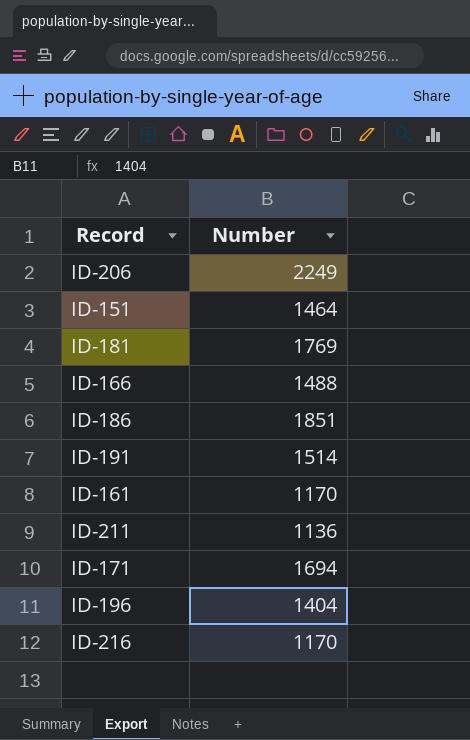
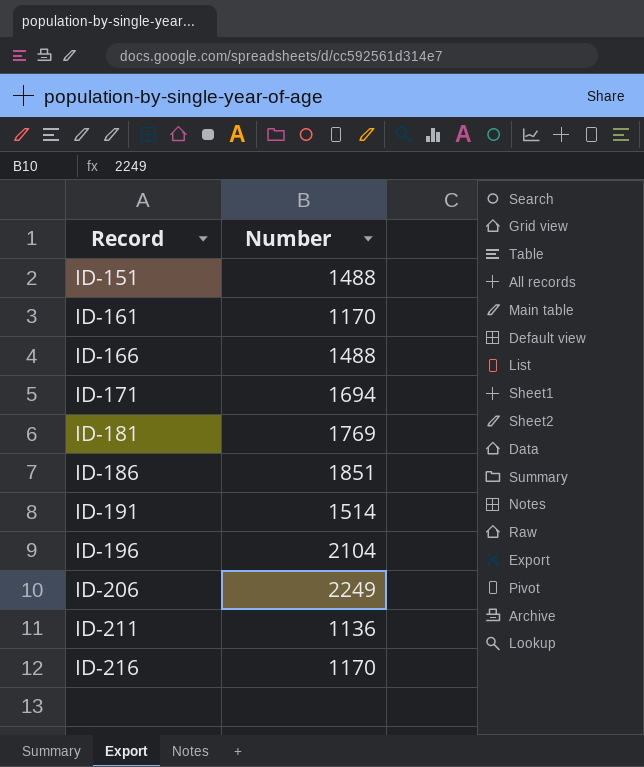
row order: none -> Record ascending
ID-151 | Number: 1464 -> 1488
ID-196 | Number: 1404 -> 2104

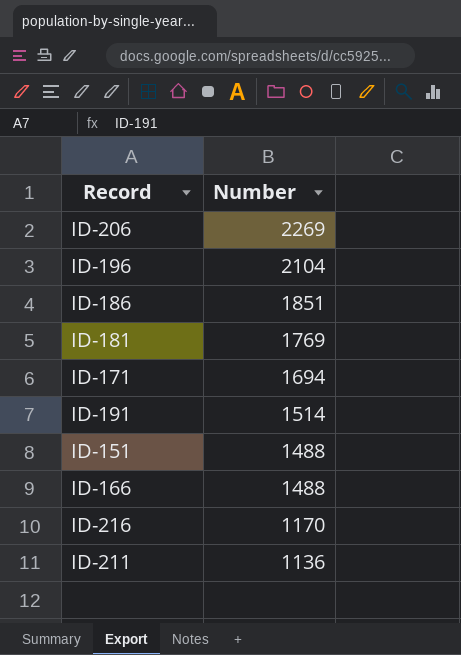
row order: Record ascending -> Number descending
row ID-161: 1170 -> none
ID-206 | Number: 2249 -> 2269

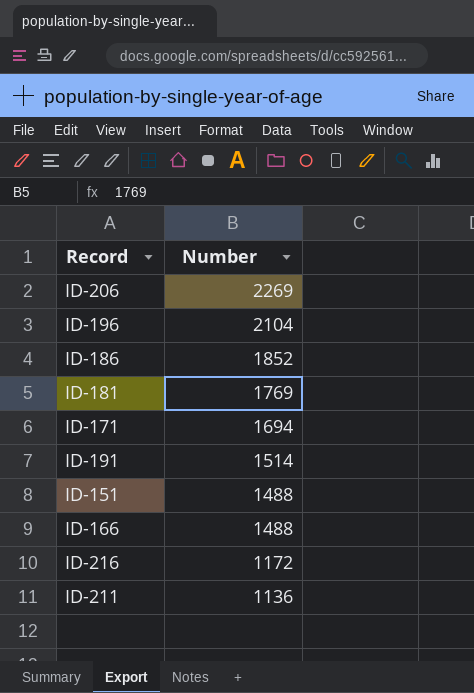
ID-186 | Number: 1851 -> 1852
ID-216 | Number: 1170 -> 1172

